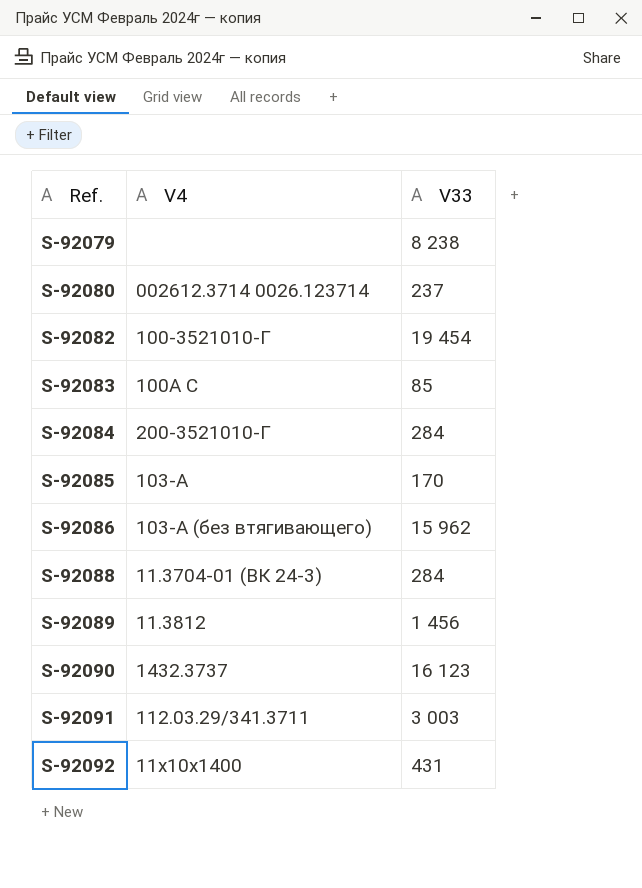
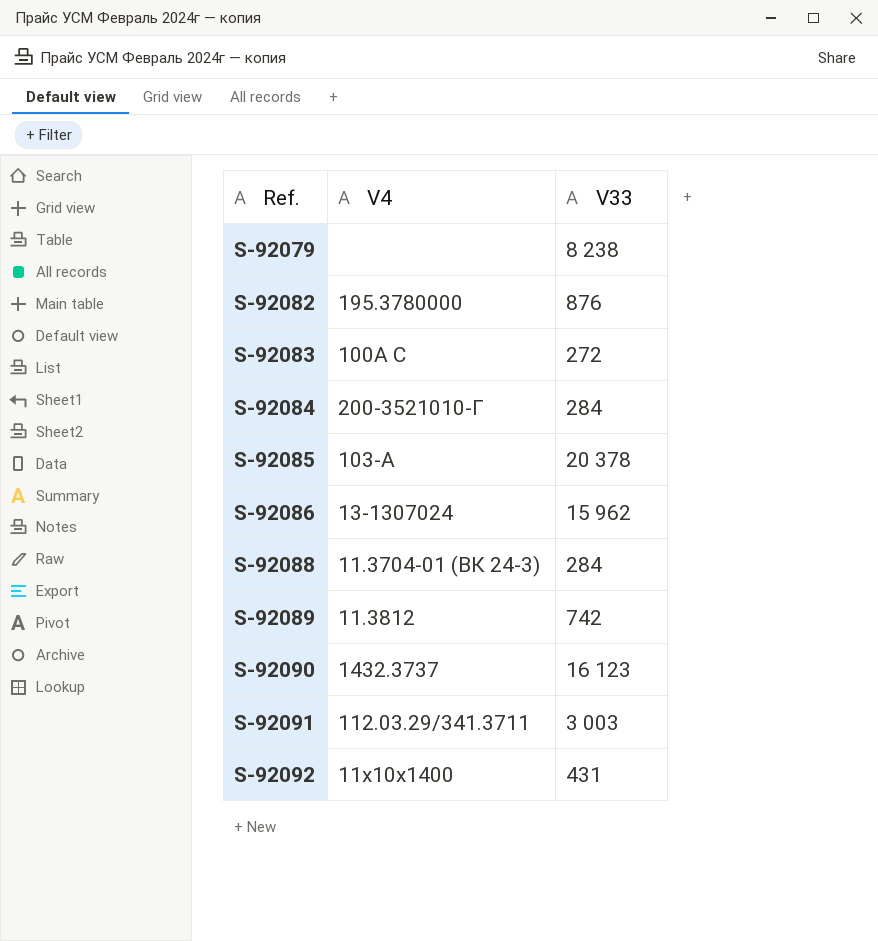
row S-92080: 002612.3714 0026.123714 | 237 -> none
S-92082 | V4: 100-3521010-Г -> 195.3780000
S-92082 | V33: 19 454 -> 876
S-92083 | V33: 85 -> 272
S-92085 | V33: 170 -> 20 378
S-92086 | V4: 103-А (без втягивающего) -> 13-1307024
S-92089 | V33: 1 456 -> 742

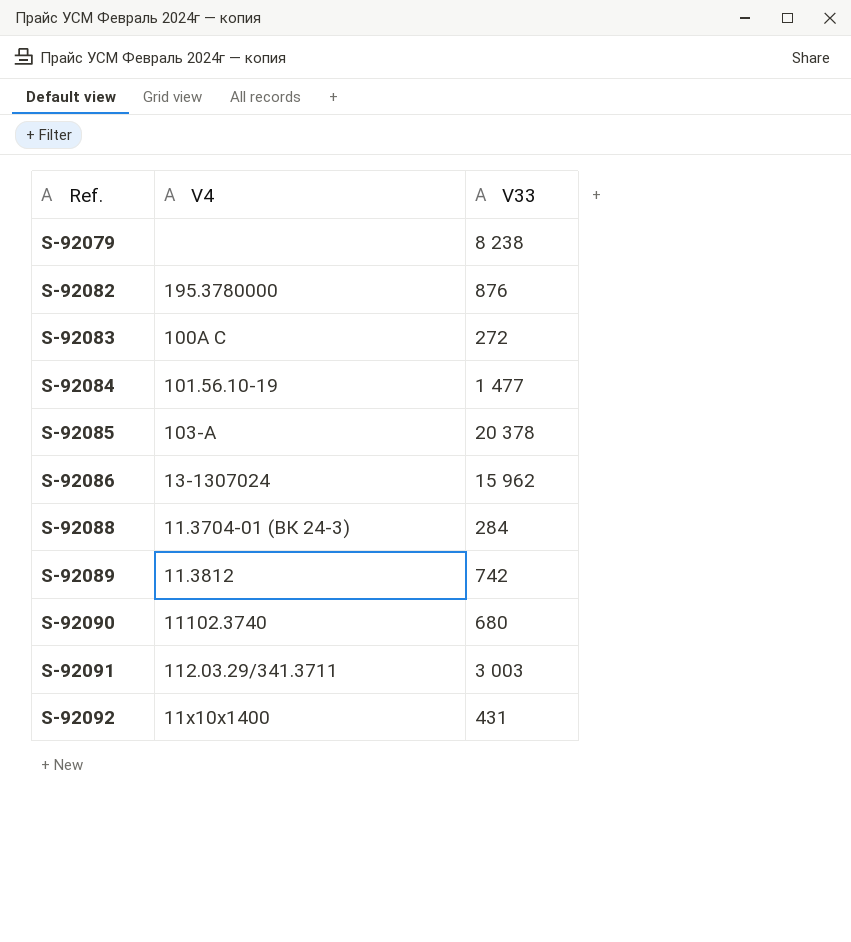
S-92084 | V4: 200-3521010-Г -> 101.56.10-19
S-92084 | V33: 284 -> 1 477
S-92090 | V4: 1432.3737 -> 11102.3740
S-92090 | V33: 16 123 -> 680

